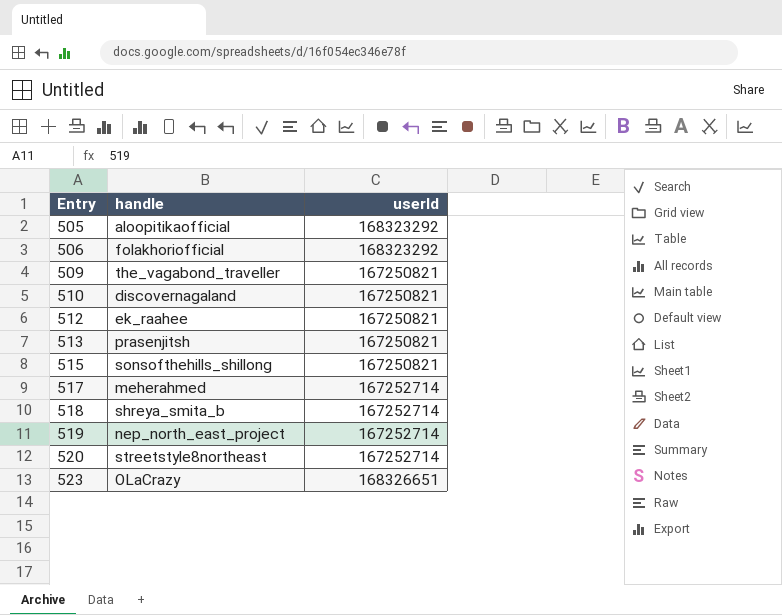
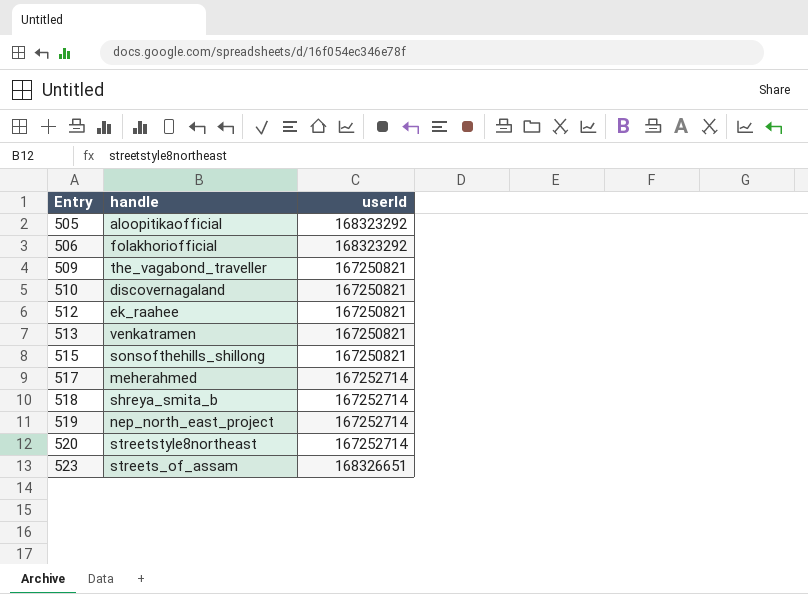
513 | handle: prasenjitsh -> venkatramen
523 | handle: OLaCrazy -> streets_of_assam

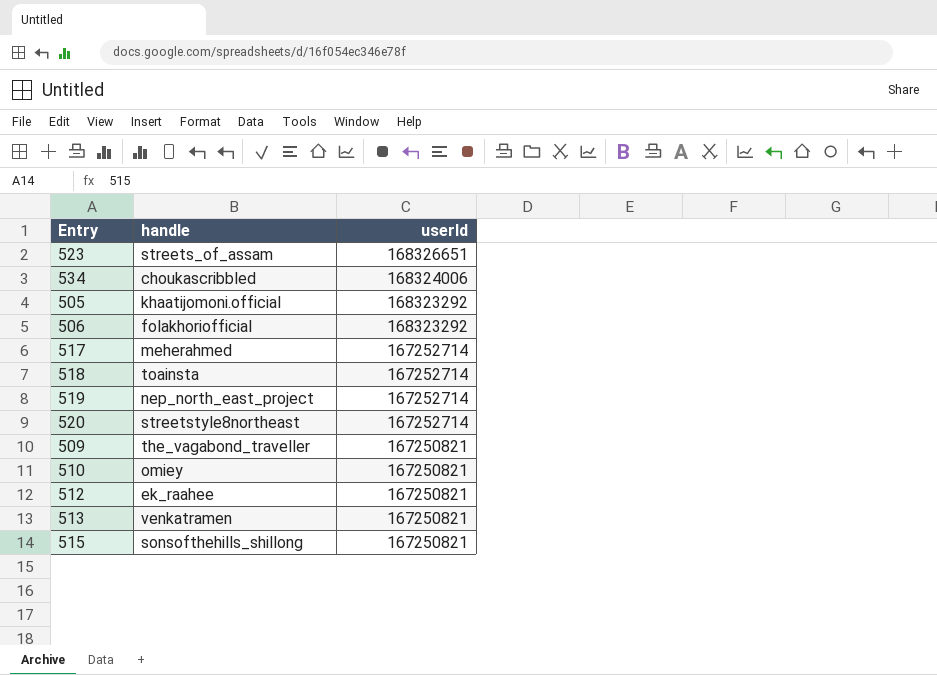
row order: Entry ascending -> userId descending
row 534: none -> choukascribbled | 168324006
505 | handle: aloopitikaofficial -> khaatijomoni.official
518 | handle: shreya_smita_b -> toainsta
510 | handle: discovernagaland -> omiey

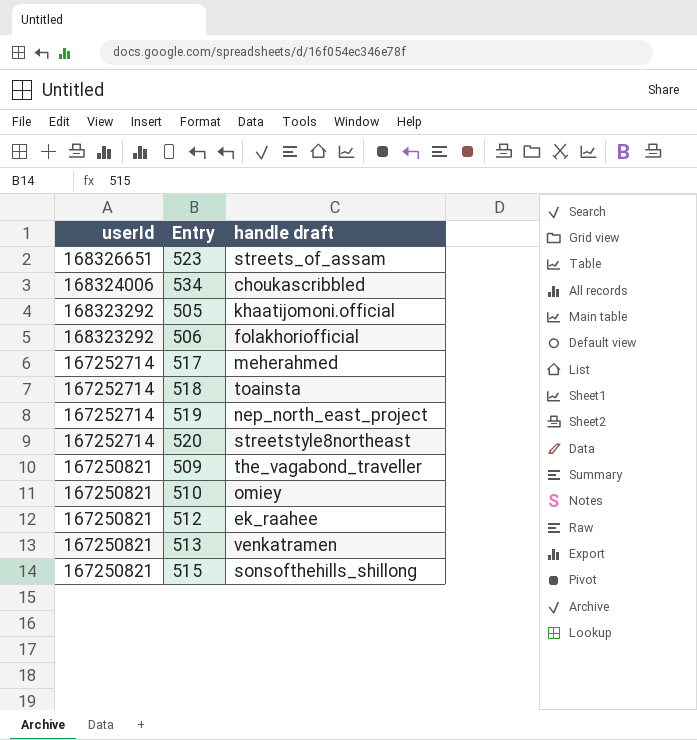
column userId | position: 3 -> 1
column name: handle -> handle draft

